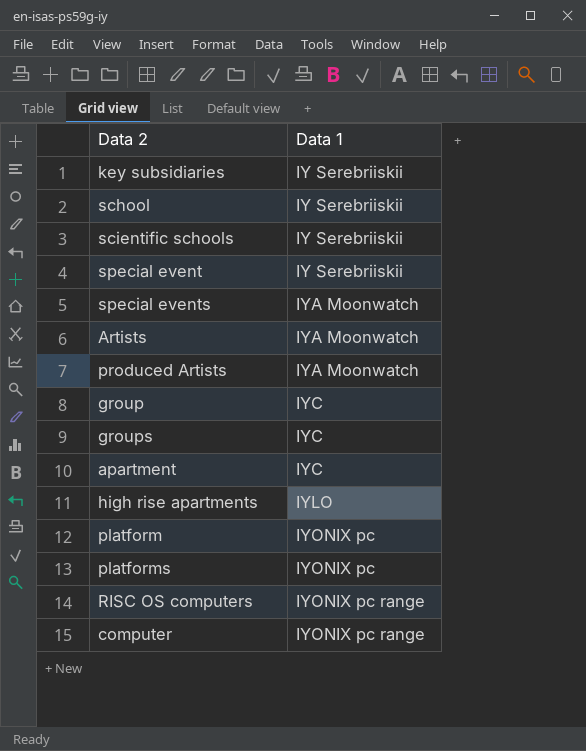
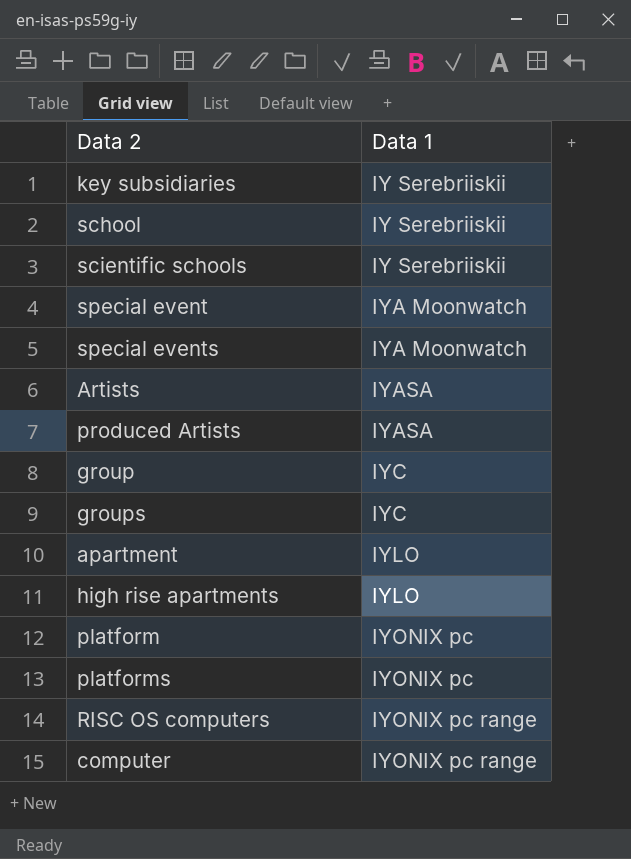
special event | Data 1: IY Serebriiskii -> IYA Moonwatch
Artists | Data 1: IYA Moonwatch -> IYASA
produced Artists | Data 1: IYA Moonwatch -> IYASA
apartment | Data 1: IYC -> IYLO

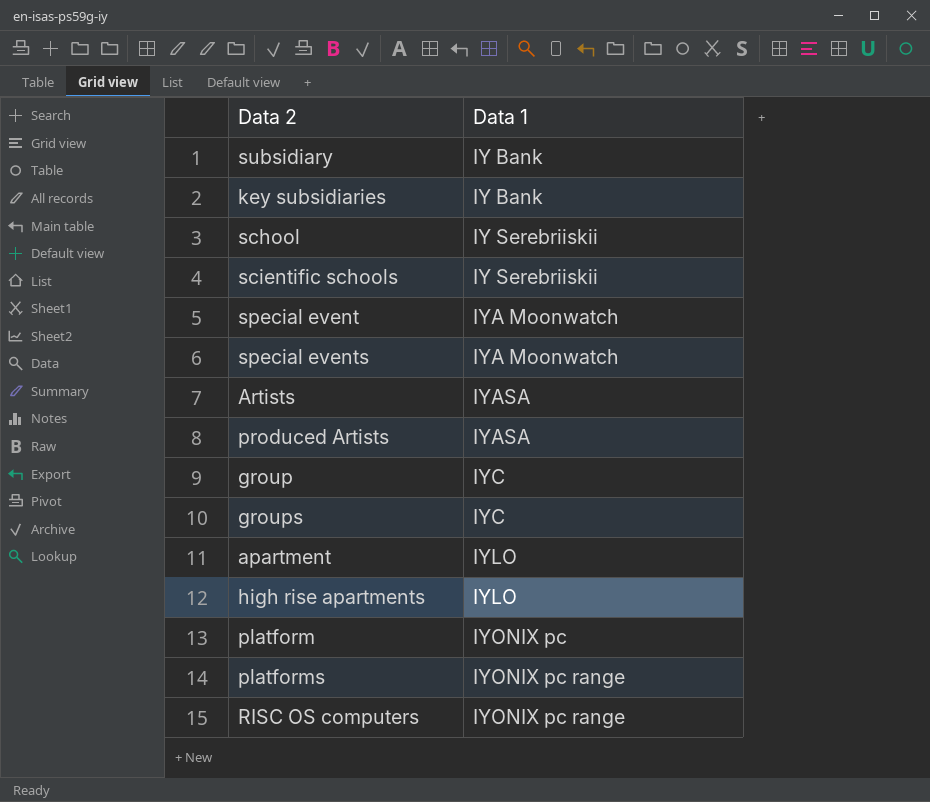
row computer: IYONIX pc range -> none
row subsidiary: none -> IY Bank
key subsidiaries | Data 1: IY Serebriiskii -> IY Bank
platforms | Data 1: IYONIX pc -> IYONIX pc range

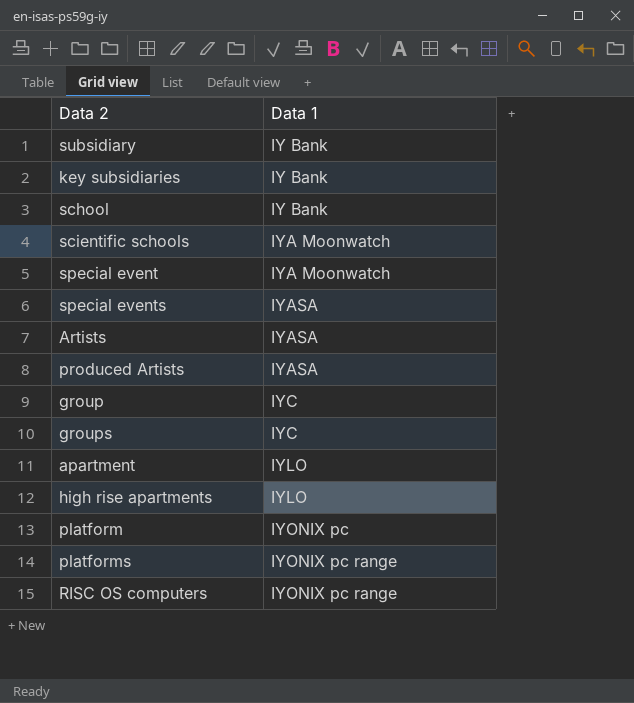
school | Data 1: IY Serebriiskii -> IY Bank
scientific schools | Data 1: IY Serebriiskii -> IYA Moonwatch
special events | Data 1: IYA Moonwatch -> IYASA

